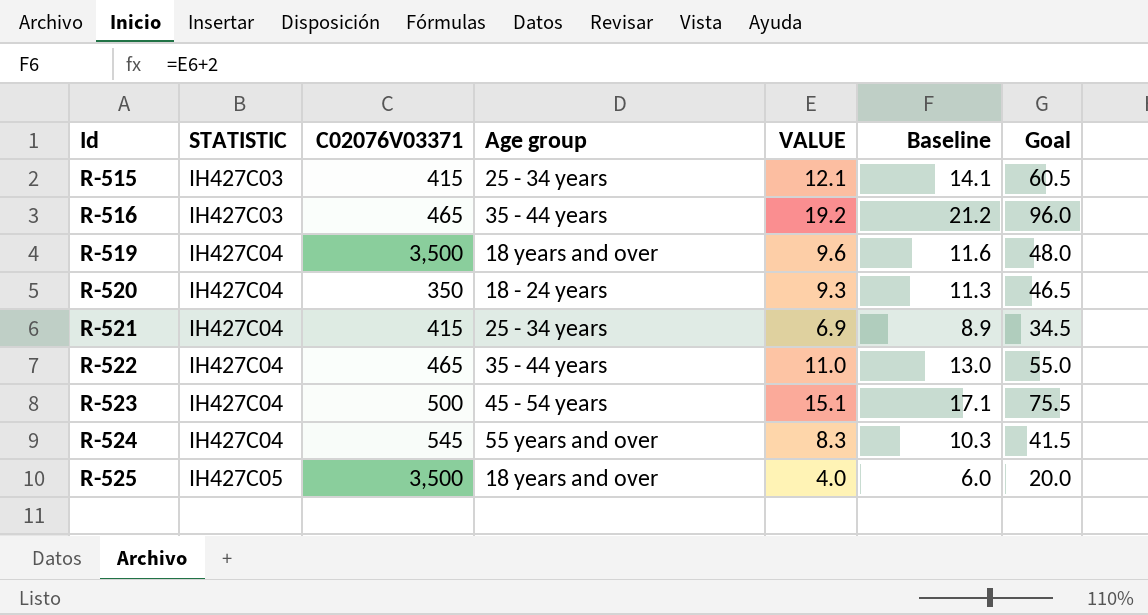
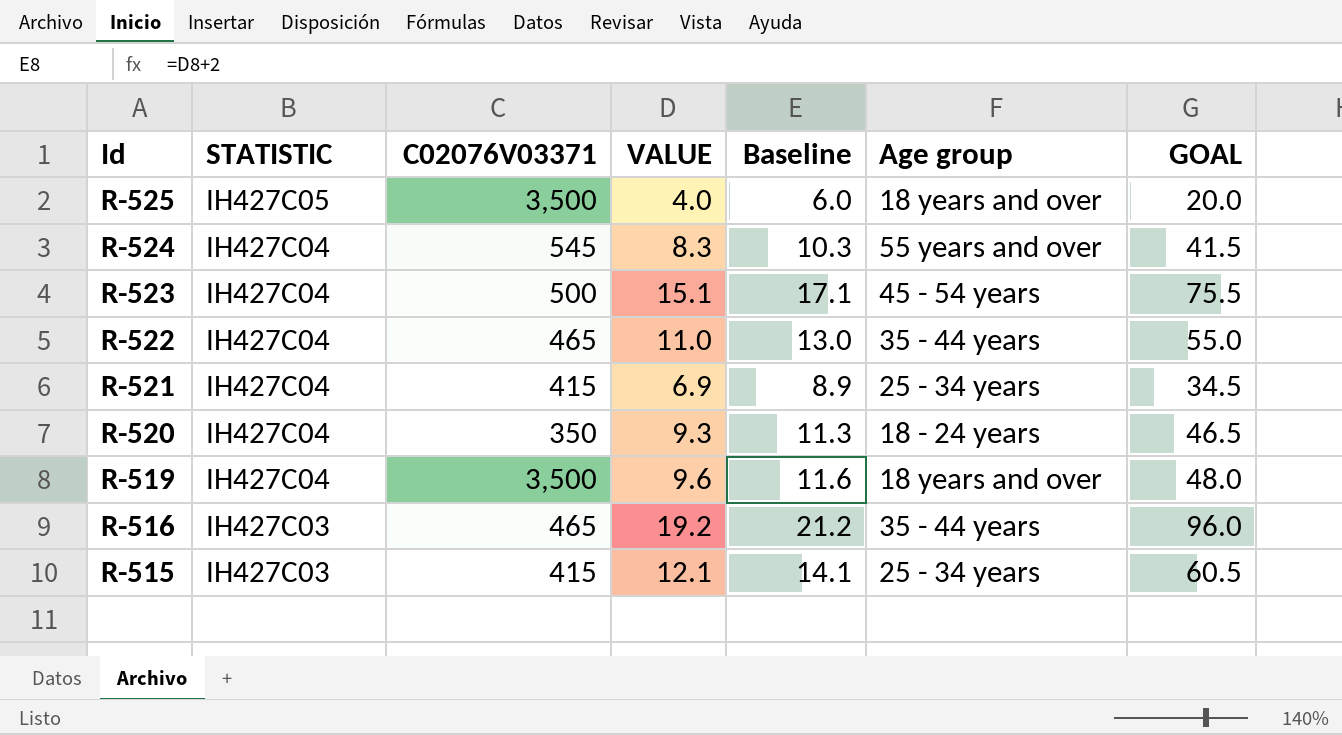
row order: Id ascending -> Id descending
column Age group | position: 4 -> 6
column name: Goal -> GOAL

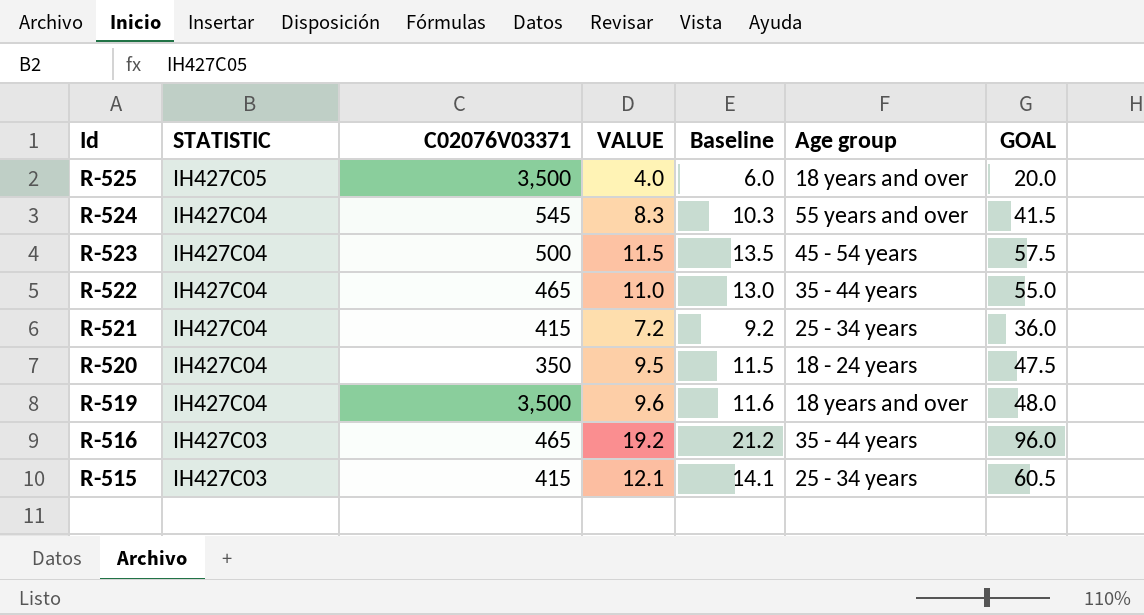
R-523 | VALUE: 15.1 -> 11.5
R-523 | Baseline: 17.1 -> 13.5
R-523 | GOAL: 75.5 -> 57.5
R-521 | VALUE: 6.9 -> 7.2
R-521 | Baseline: 8.9 -> 9.2
R-521 | GOAL: 34.5 -> 36.0
R-520 | VALUE: 9.3 -> 9.5
R-520 | Baseline: 11.3 -> 11.5
R-520 | GOAL: 46.5 -> 47.5

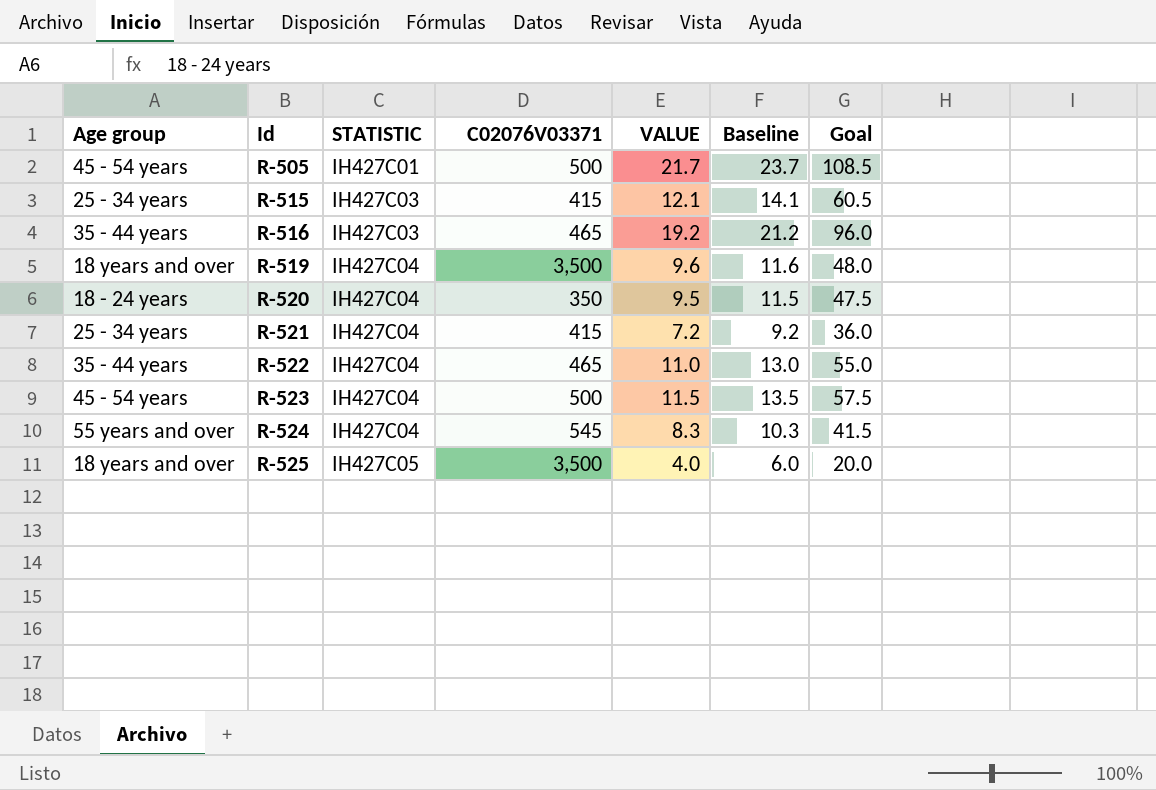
row order: Id descending -> Id ascending
column Age group | position: 6 -> 1
column name: GOAL -> Goal
row R-505: none -> 45 - 54 years | IH427C01 | 500 | 21.7 | 23.7 | 108.5

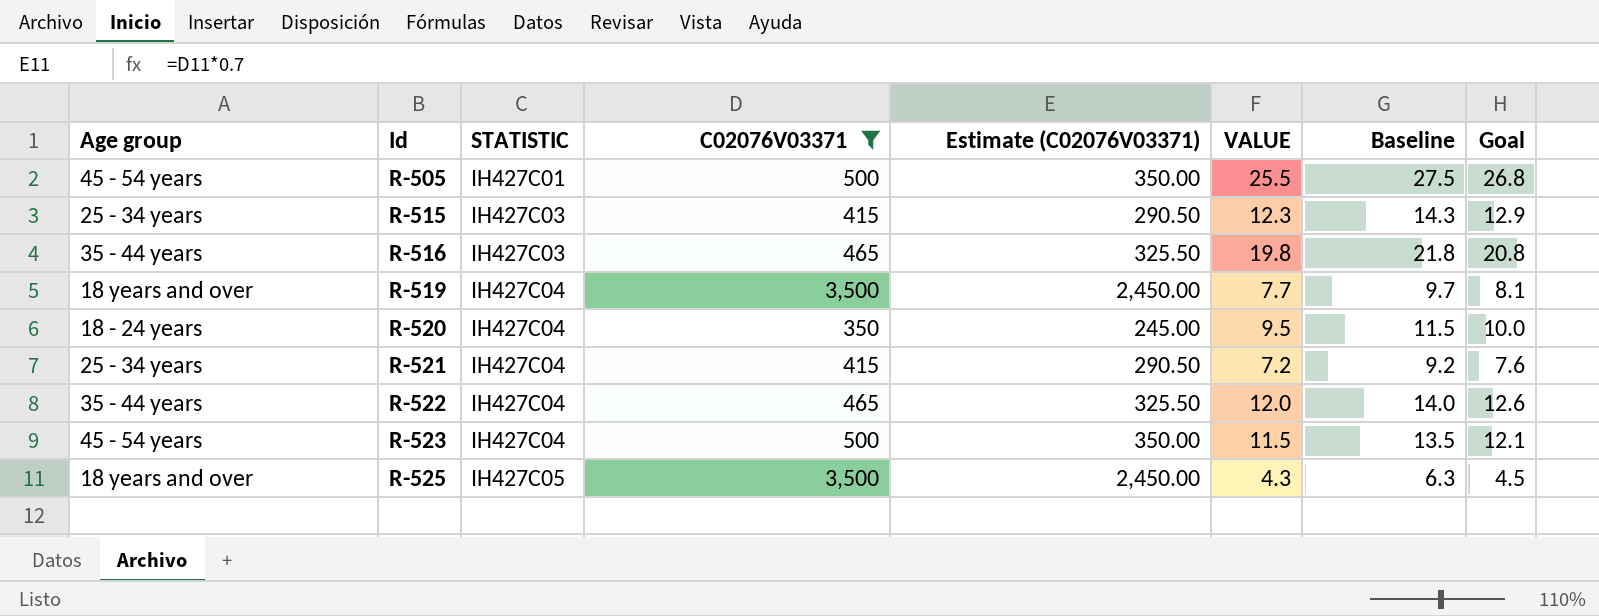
filter: none -> C02076V03371 != 545
column Estimate (C02076V03371) | formula: none -> [C02076V03371] * 0.7
column Goal | formula: [VALUE] * 5 -> [VALUE] * 1.05
R-505 | VALUE: 21.7 -> 25.5
R-505 | Baseline: 23.7 -> 27.5
R-515 | VALUE: 12.1 -> 12.3
R-515 | Baseline: 14.1 -> 14.3
R-516 | VALUE: 19.2 -> 19.8
R-516 | Baseline: 21.2 -> 21.8
R-519 | VALUE: 9.6 -> 7.7
R-519 | Baseline: 11.6 -> 9.7
R-522 | VALUE: 11.0 -> 12.0
R-522 | Baseline: 13.0 -> 14.0
R-525 | VALUE: 4.0 -> 4.3
R-525 | Baseline: 6.0 -> 6.3

